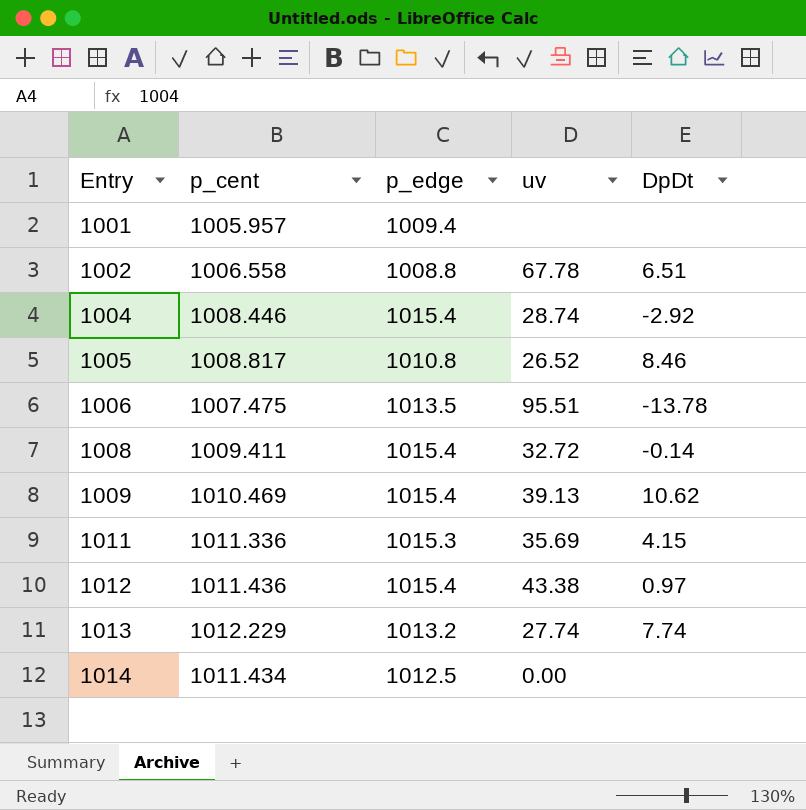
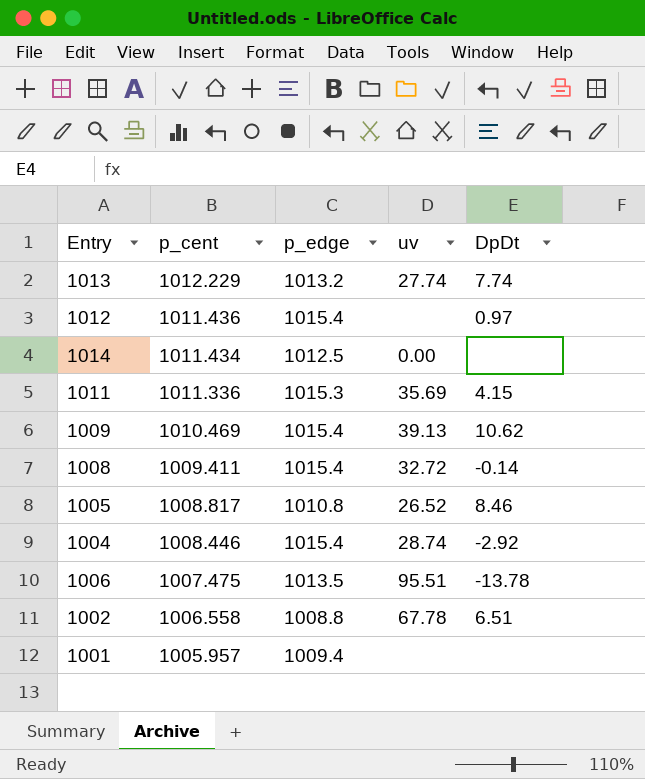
row order: Entry ascending -> p_cent descending
1012 | uv: 43.38 -> none

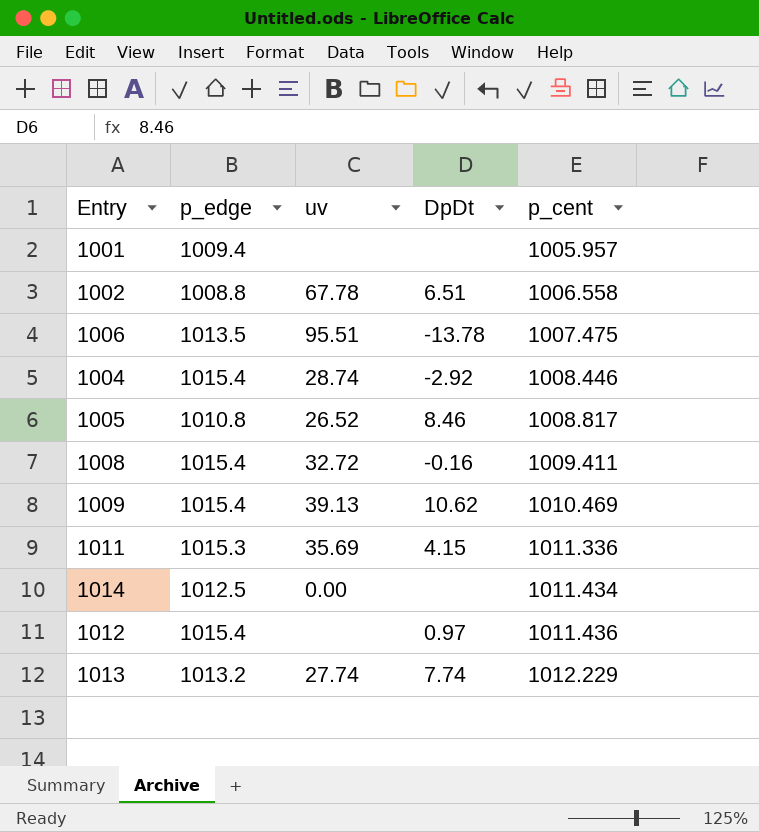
row order: p_cent descending -> p_cent ascending
column p_cent | position: 2 -> 5
1008 | DpDt: -0.14 -> -0.16

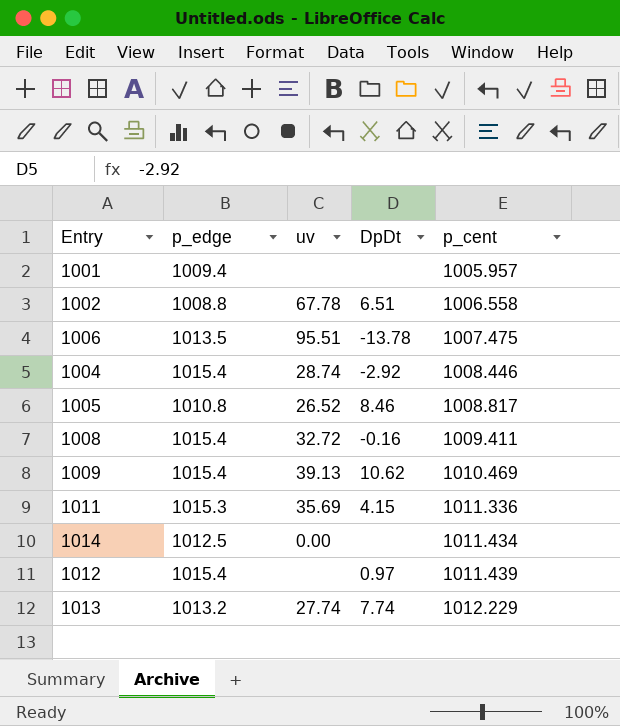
1012 | p_cent: 1011.436 -> 1011.439

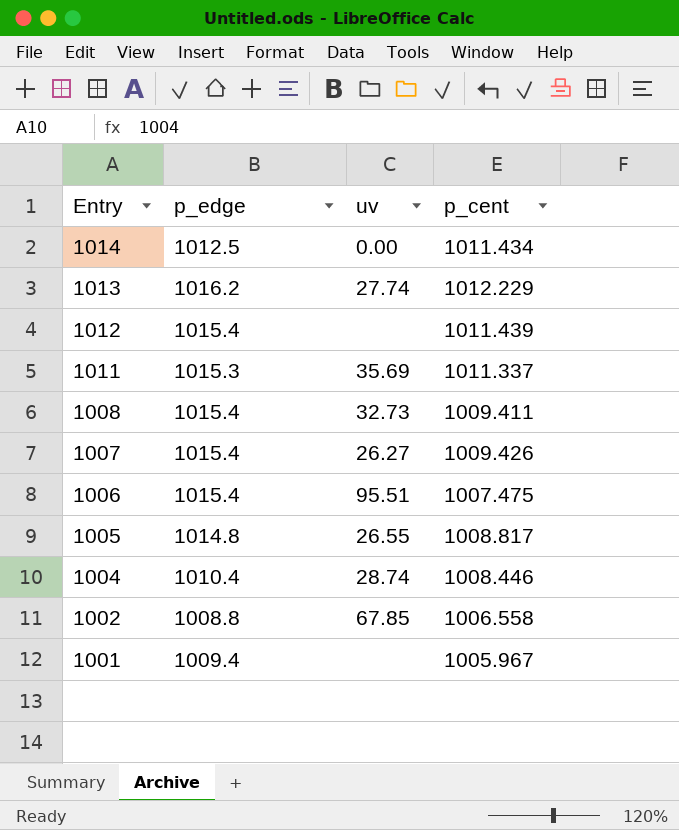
row order: p_cent ascending -> Entry descending
column DpDt | position: 4 -> none
row 1009: 1015.4 | 39.13 | 10.62 | 1010.469 -> none
1013 | p_edge: 1013.2 -> 1016.2
1011 | p_cent: 1011.336 -> 1011.337
1008 | uv: 32.72 -> 32.73
row 1007: none -> 1015.4 | 26.27 | 1009.426
1006 | p_edge: 1013.5 -> 1015.4
1005 | p_edge: 1010.8 -> 1014.8
1005 | uv: 26.52 -> 26.55
1004 | p_edge: 1015.4 -> 1010.4
1002 | uv: 67.78 -> 67.85
1001 | p_cent: 1005.957 -> 1005.967

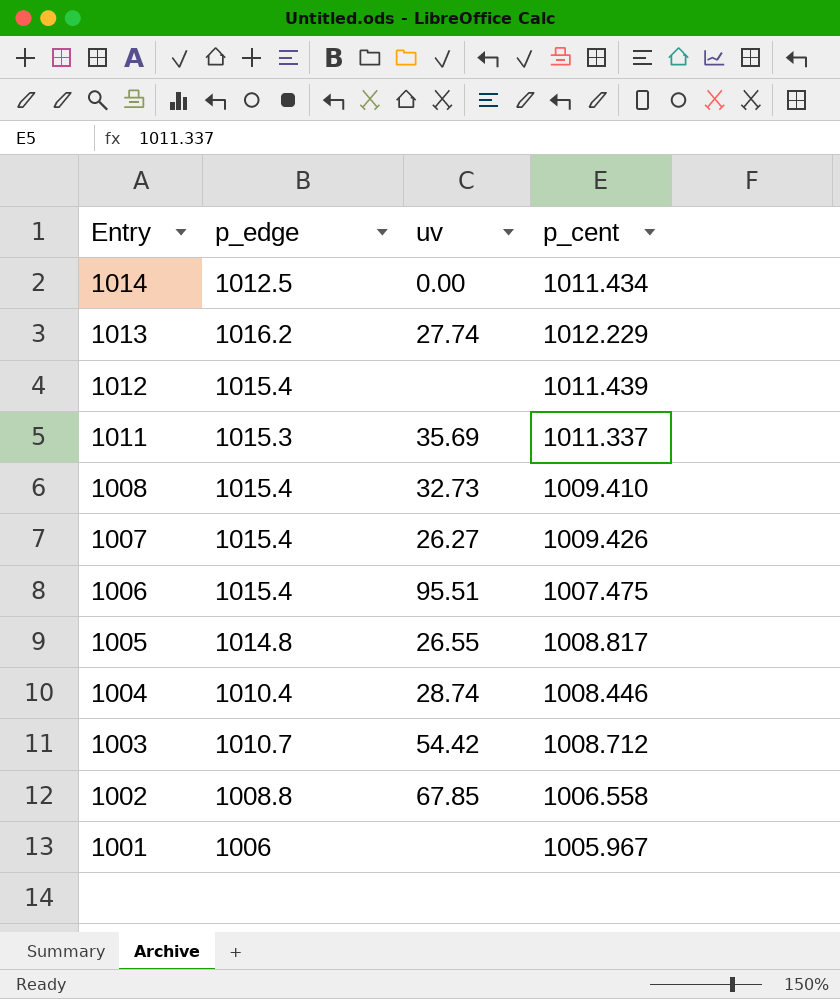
1008 | p_cent: 1009.411 -> 1009.410
row 1003: none -> 1010.7 | 54.42 | 1008.712
1001 | p_edge: 1009.4 -> 1006

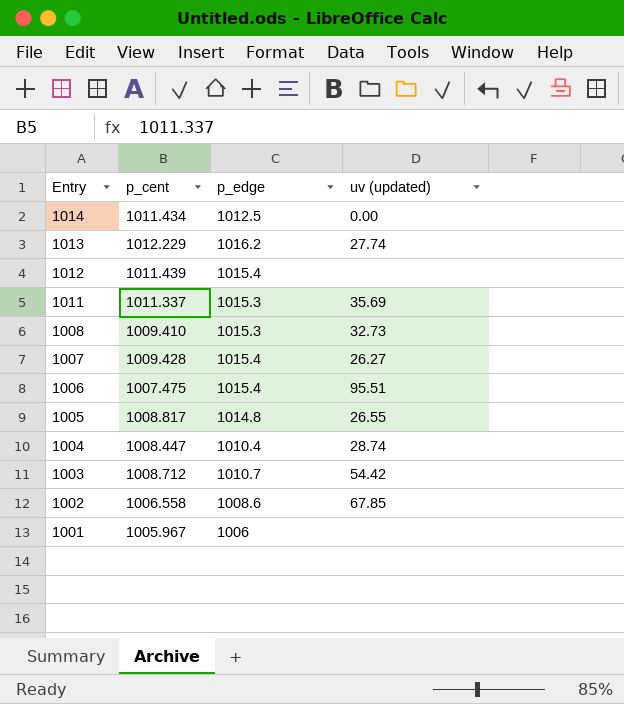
column p_cent | position: 4 -> 2
column name: uv -> uv (updated)
1008 | p_edge: 1015.4 -> 1015.3
1007 | p_cent: 1009.426 -> 1009.428
1004 | p_cent: 1008.446 -> 1008.447
1002 | p_edge: 1008.8 -> 1008.6

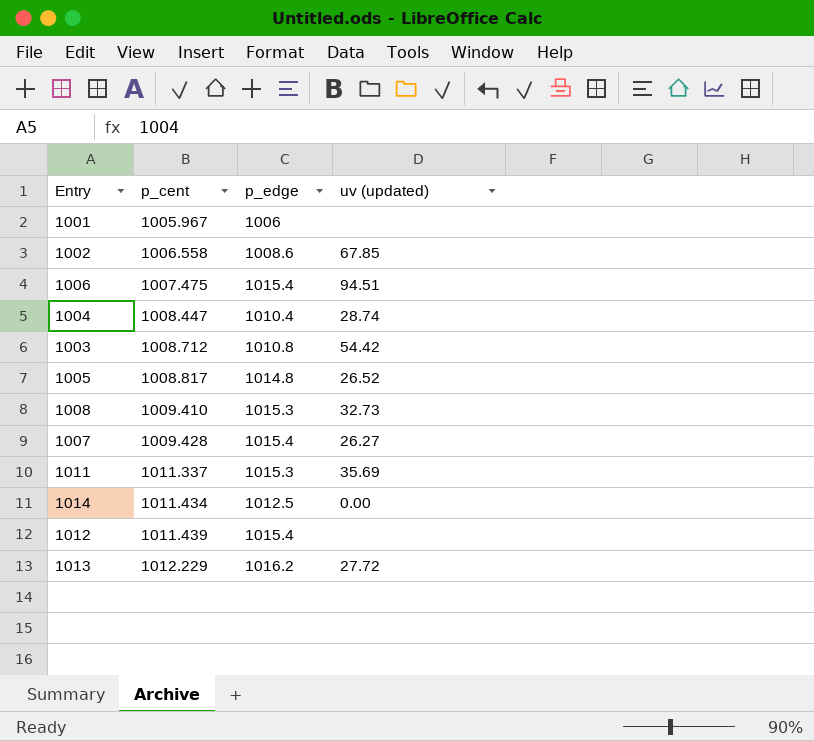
row order: Entry descending -> p_cent ascending
1006 | uv (updated): 95.51 -> 94.51
1003 | p_edge: 1010.7 -> 1010.8
1005 | uv (updated): 26.55 -> 26.52
1013 | uv (updated): 27.74 -> 27.72

